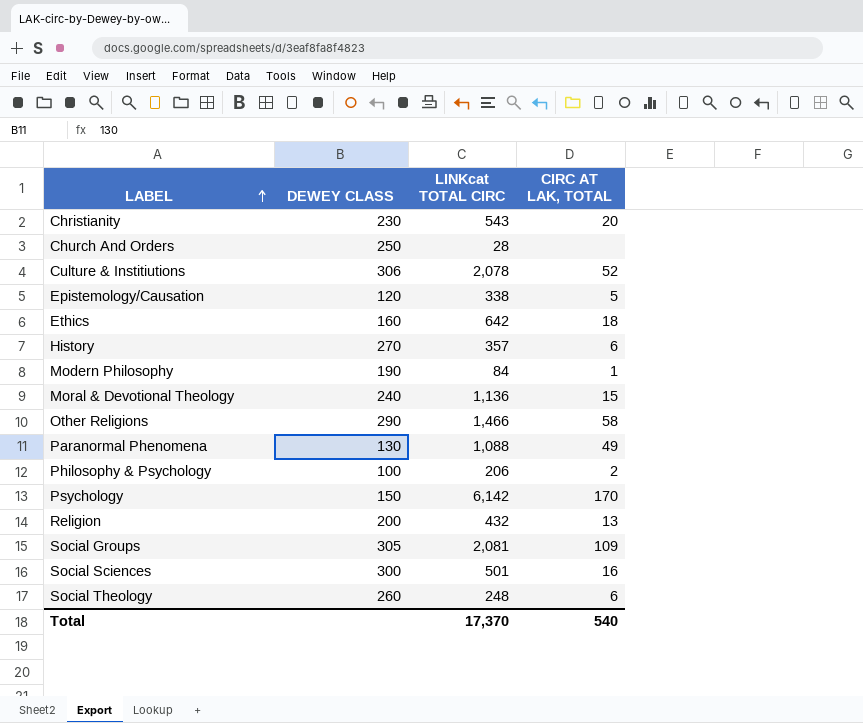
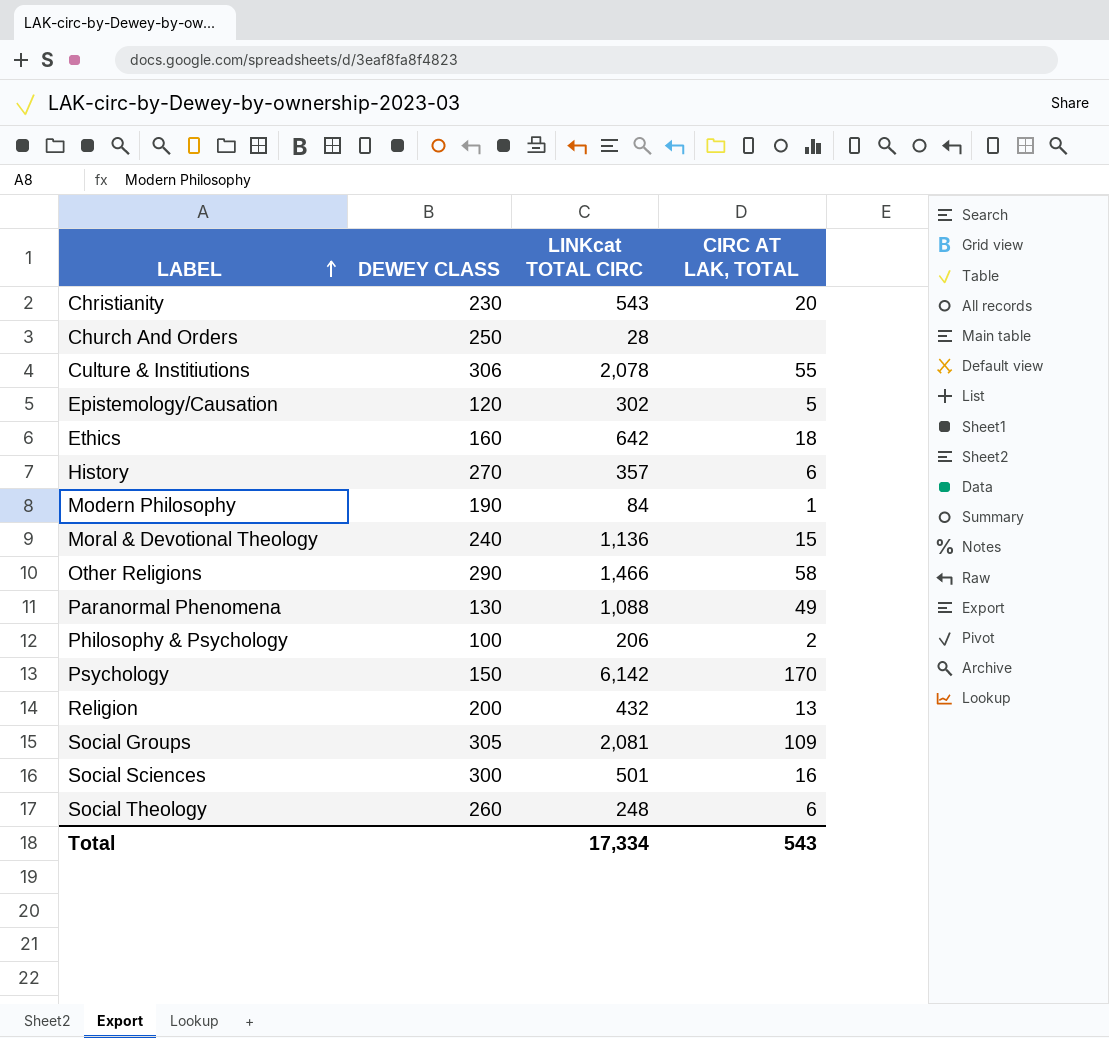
Culture & Institiutions | CIRC AT LAK, TOTAL: 52 -> 55
Epistemology/Causation | LINKcat TOTAL CIRC: 338 -> 302
Total | LINKcat TOTAL CIRC: 17,370 -> 17,334
Total | CIRC AT LAK, TOTAL: 540 -> 543

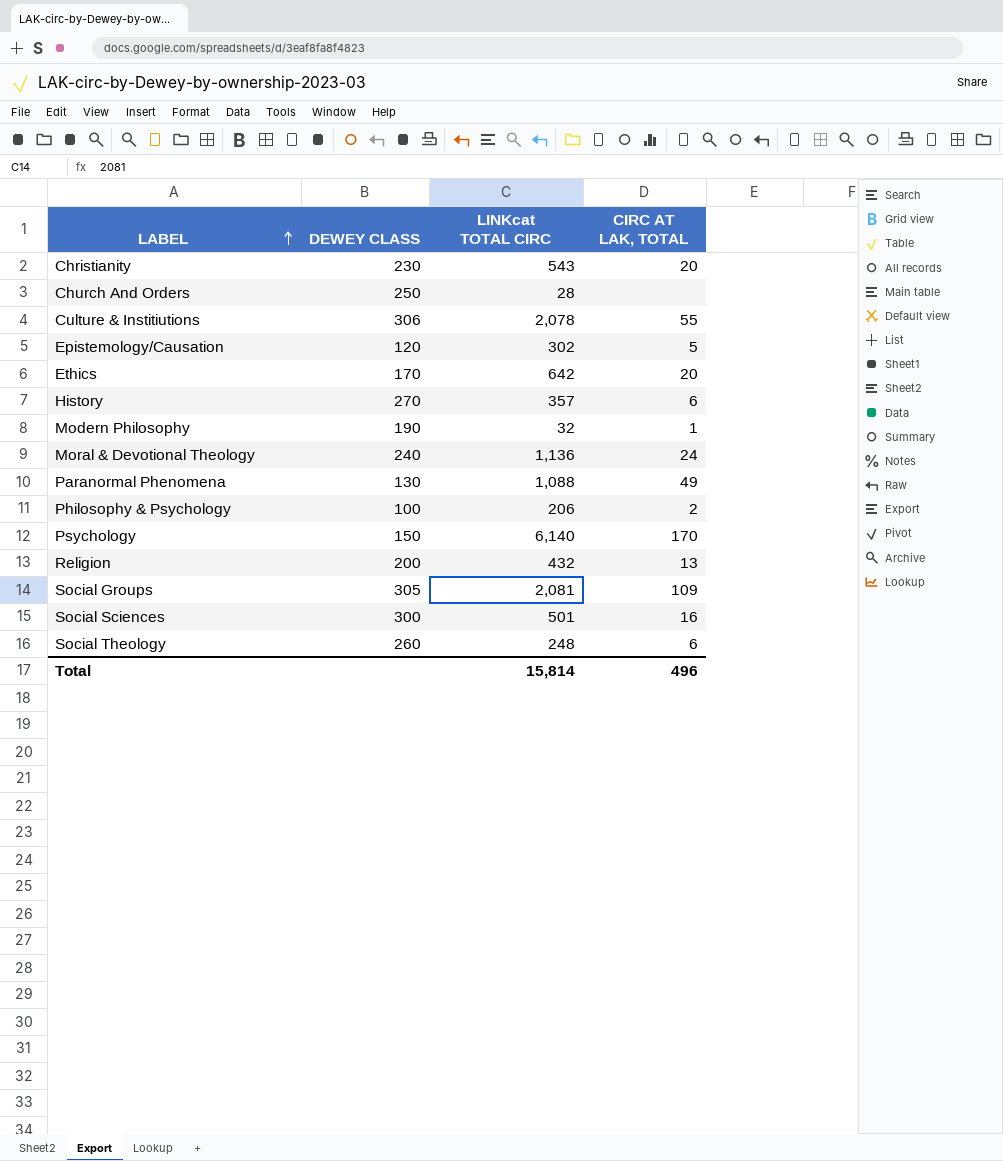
row Other Religions: 290 | 1,466 | 58 -> none
Ethics | DEWEY CLASS: 160 -> 170
Ethics | CIRC AT LAK, TOTAL: 18 -> 20
Modern Philosophy | LINKcat TOTAL CIRC: 84 -> 32
Moral & Devotional Theology | CIRC AT LAK, TOTAL: 15 -> 24
Psychology | LINKcat TOTAL CIRC: 6,142 -> 6,140
Total | LINKcat TOTAL CIRC: 17,334 -> 15,814
Total | CIRC AT LAK, TOTAL: 543 -> 496

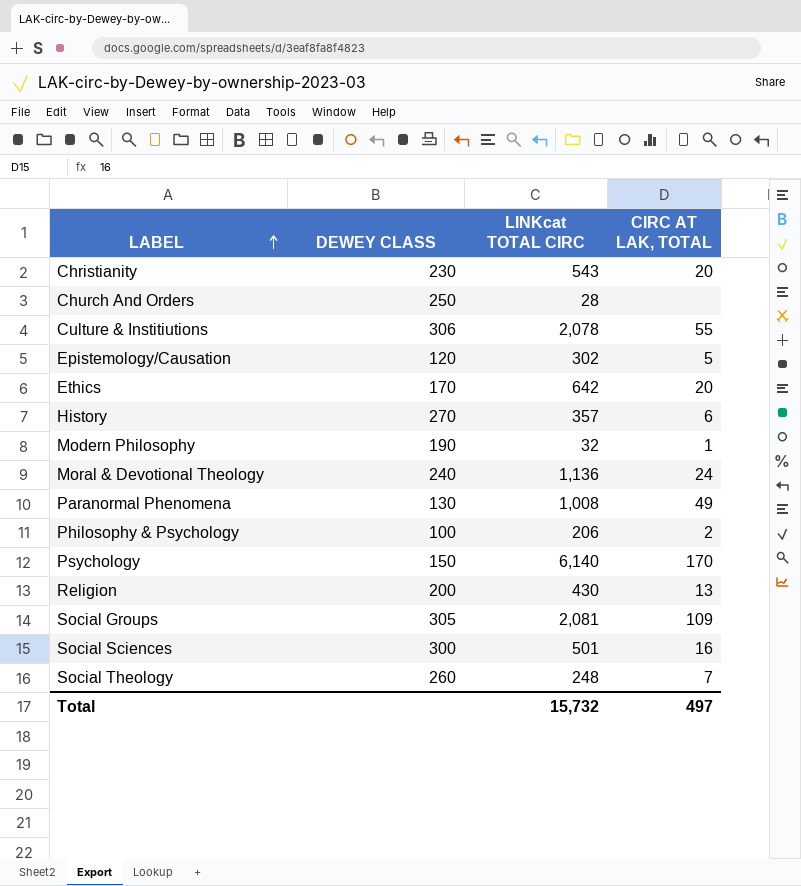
Paranormal Phenomena | LINKcat TOTAL CIRC: 1,088 -> 1,008
Religion | LINKcat TOTAL CIRC: 432 -> 430
Social Theology | CIRC AT LAK, TOTAL: 6 -> 7
Total | LINKcat TOTAL CIRC: 15,814 -> 15,732
Total | CIRC AT LAK, TOTAL: 496 -> 497

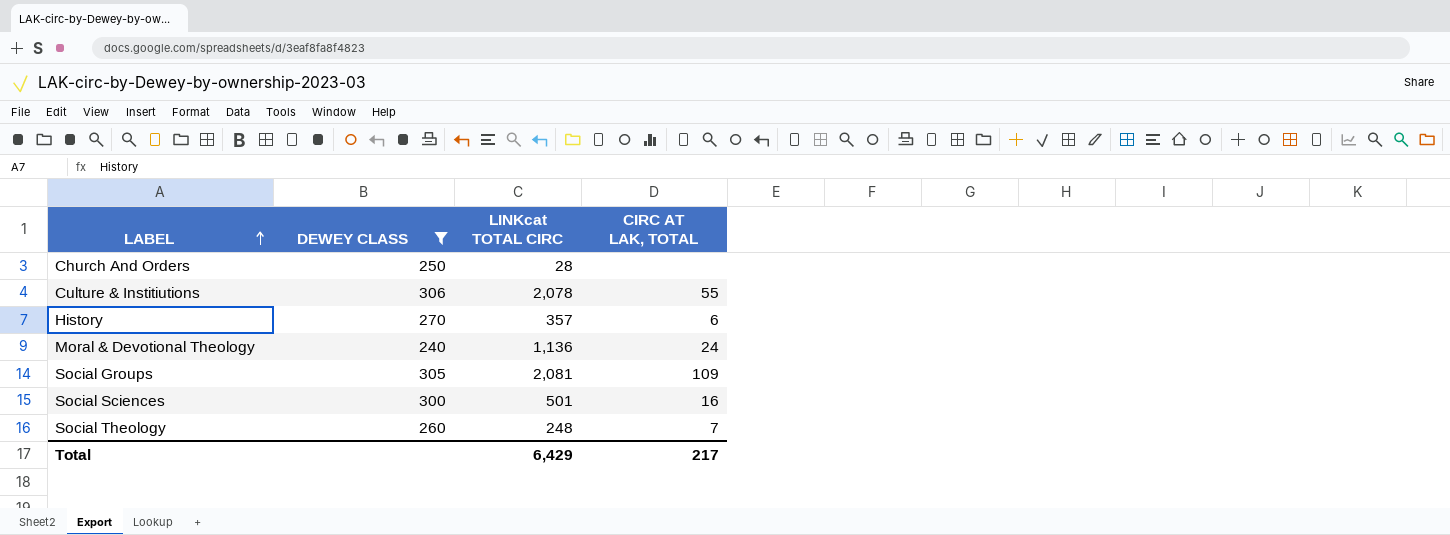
filter: none -> DEWEY CLASS >= 240
Total | LINKcat TOTAL CIRC: 15,732 -> 6,429
Total | CIRC AT LAK, TOTAL: 497 -> 217

